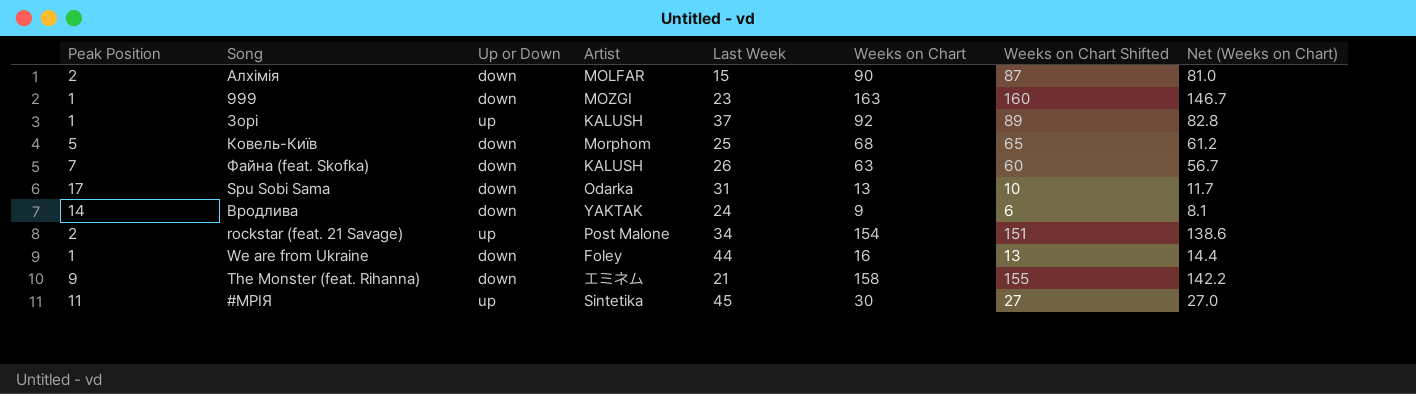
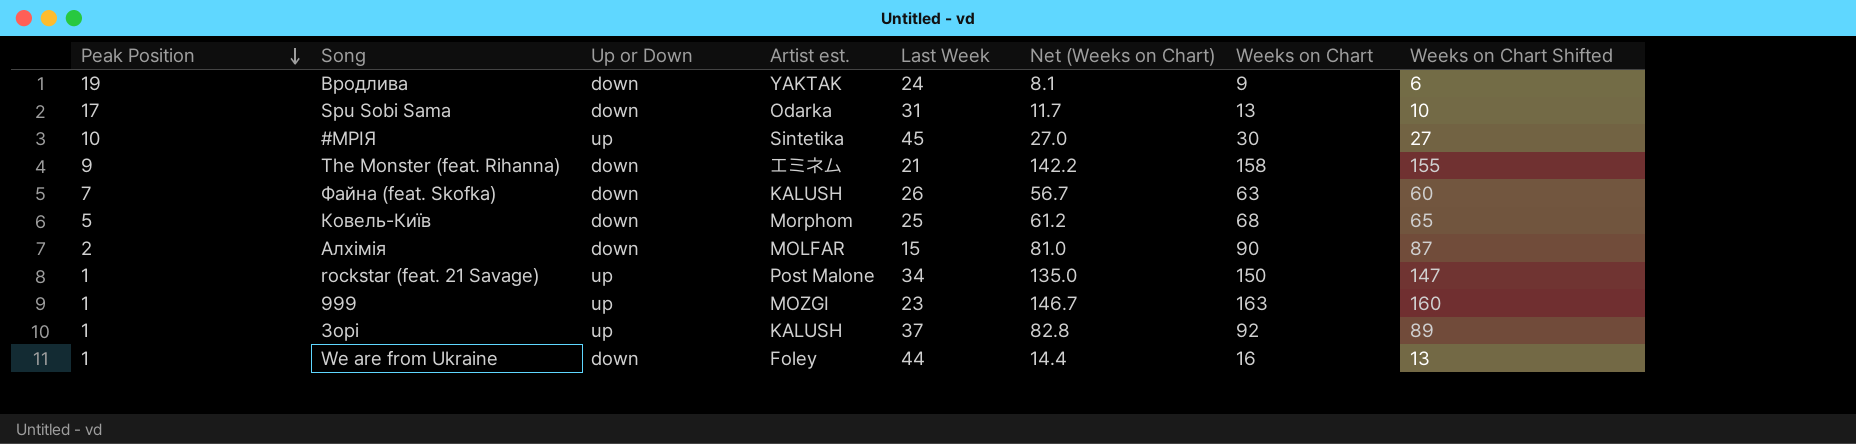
row order: none -> Peak Position descending
column name: Artist -> Artist est.
column Net (Weeks on Chart) | position: 8 -> 6
Вродлива | Peak Position: 14 -> 19
#МРІЯ | Peak Position: 11 -> 10
rockstar (feat. 21 Savage) | Peak Position: 2 -> 1
rockstar (feat. 21 Savage) | Net (Weeks on Chart): 138.6 -> 135.0
rockstar (feat. 21 Savage) | Weeks on Chart: 154 -> 150
rockstar (feat. 21 Savage) | Weeks on Chart Shifted: 151 -> 147
999 | Up or Down: down -> up

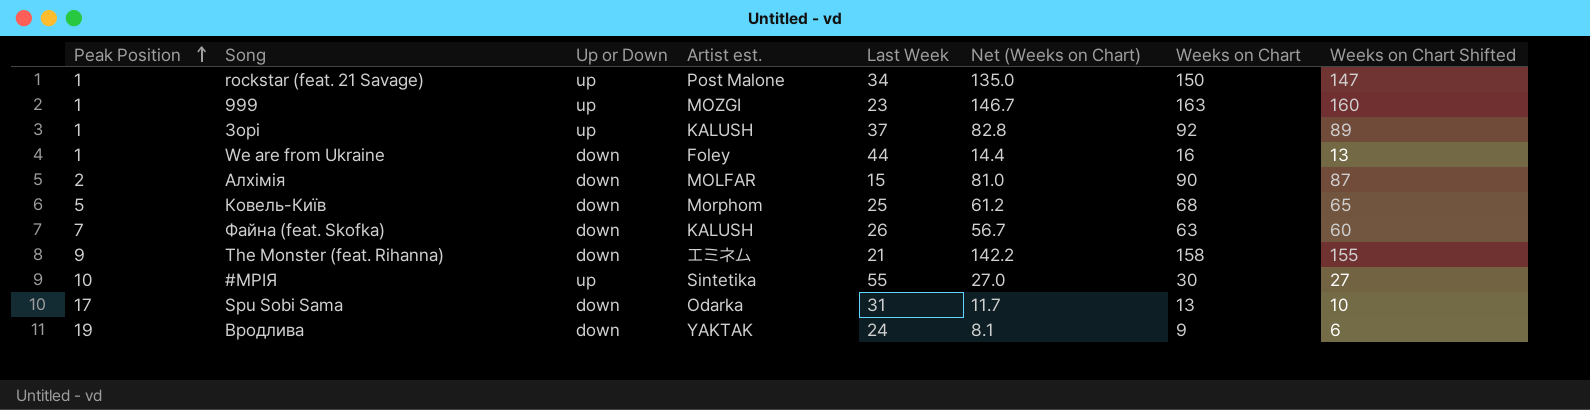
row order: Peak Position descending -> Peak Position ascending
#МРІЯ | Last Week: 45 -> 55

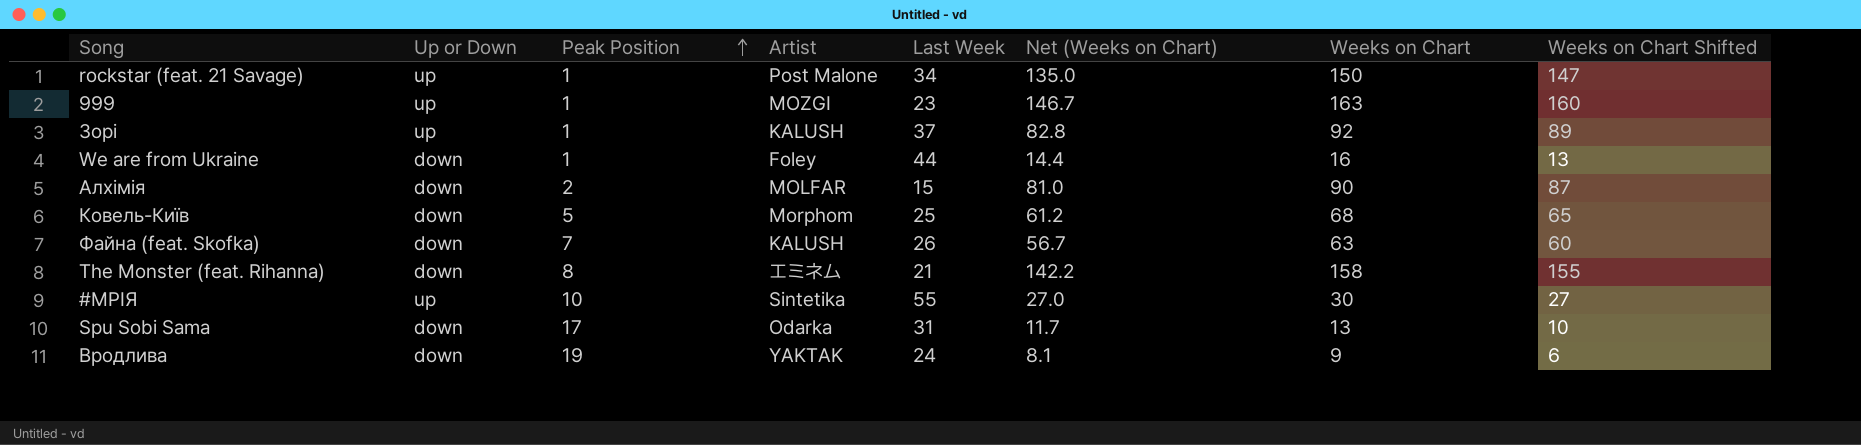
column Peak Position | position: 1 -> 3
column name: Artist est. -> Artist
The Monster (feat. Rihanna) | Peak Position: 9 -> 8

